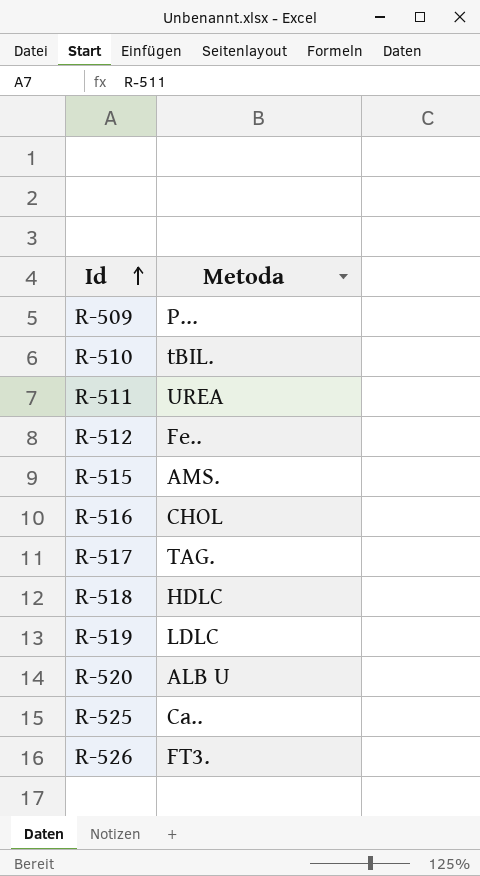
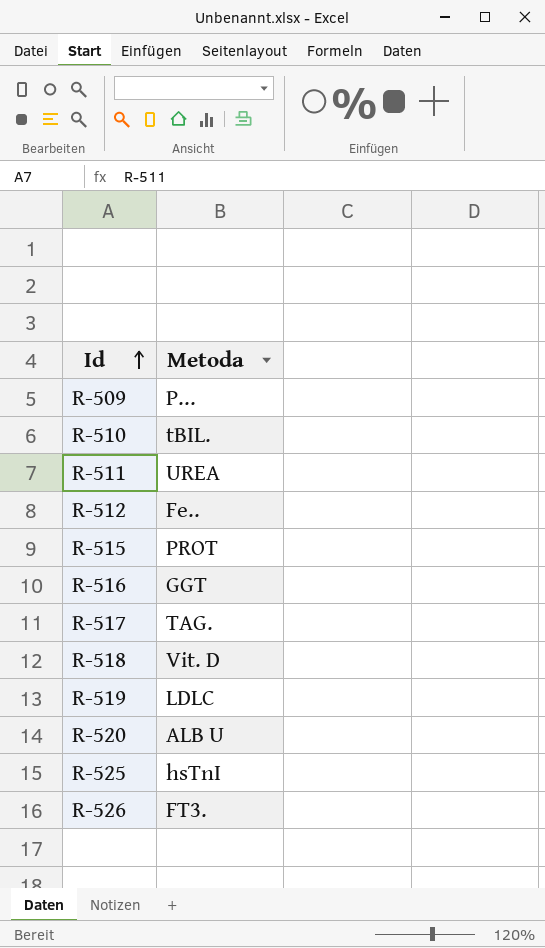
R-515 | Metoda: AMS. -> PROT
R-516 | Metoda: CHOL -> GGT
R-518 | Metoda: HDLC -> Vit. D
R-525 | Metoda: Ca.. -> hsTnI

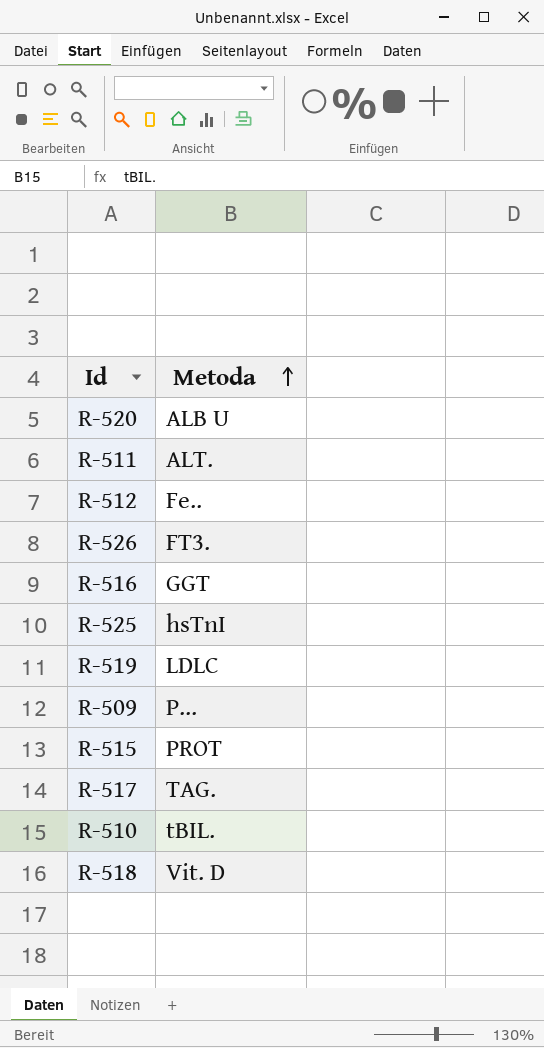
row order: Id ascending -> Metoda ascending
R-511 | Metoda: UREA -> ALT.

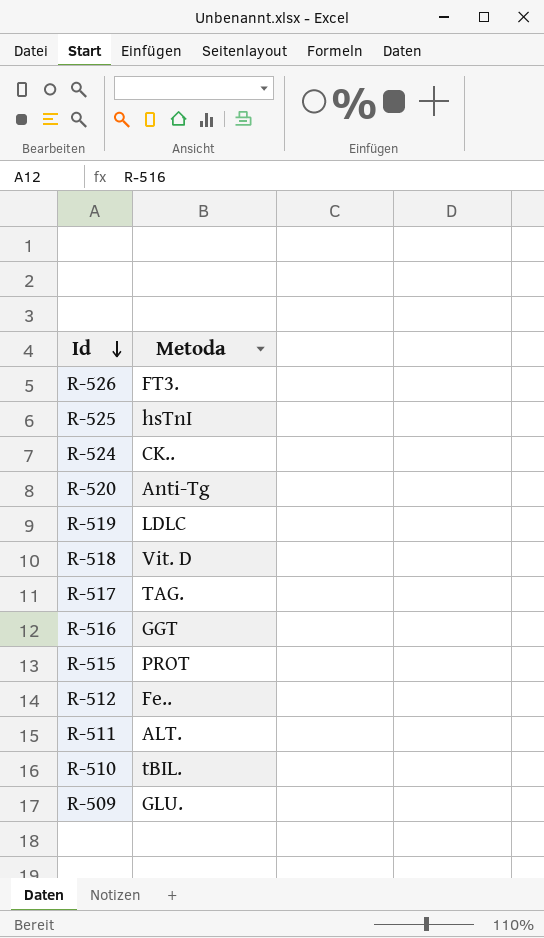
row order: Metoda ascending -> Id descending
row R-524: none -> CK..
R-520 | Metoda: ALB U -> Anti-Tg
R-509 | Metoda: P... -> GLU.

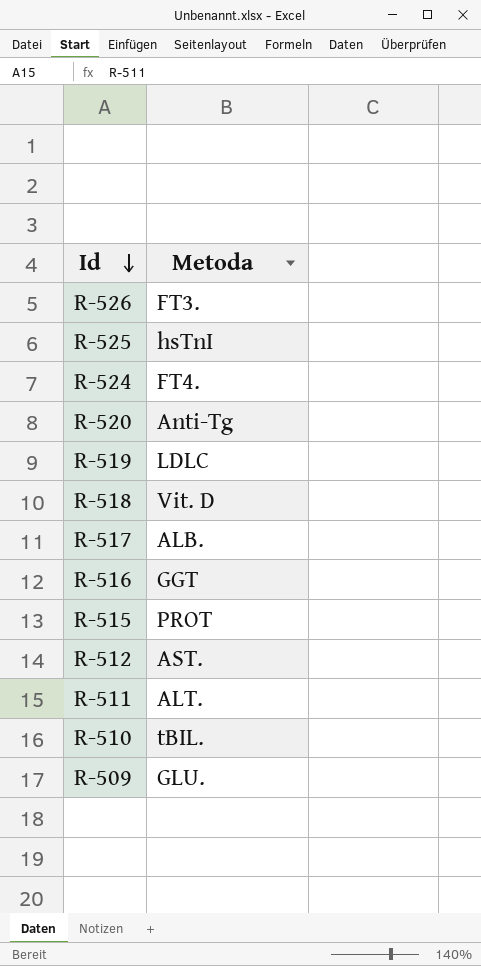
R-524 | Metoda: CK.. -> FT4.
R-517 | Metoda: TAG. -> ALB.
R-512 | Metoda: Fe.. -> AST.

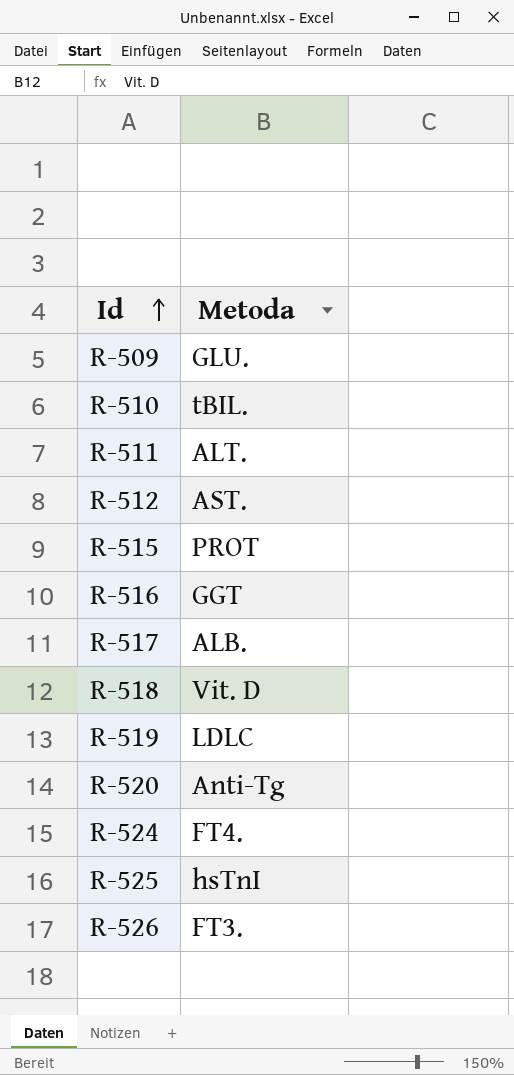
row order: Id descending -> Id ascending

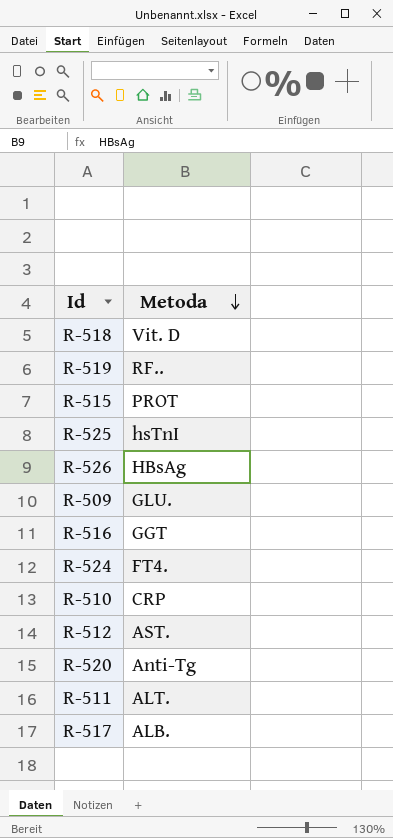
row order: Id ascending -> Metoda descending
R-519 | Metoda: LDLC -> RF..
R-526 | Metoda: FT3. -> HBsAg
R-510 | Metoda: tBIL. -> CRP

